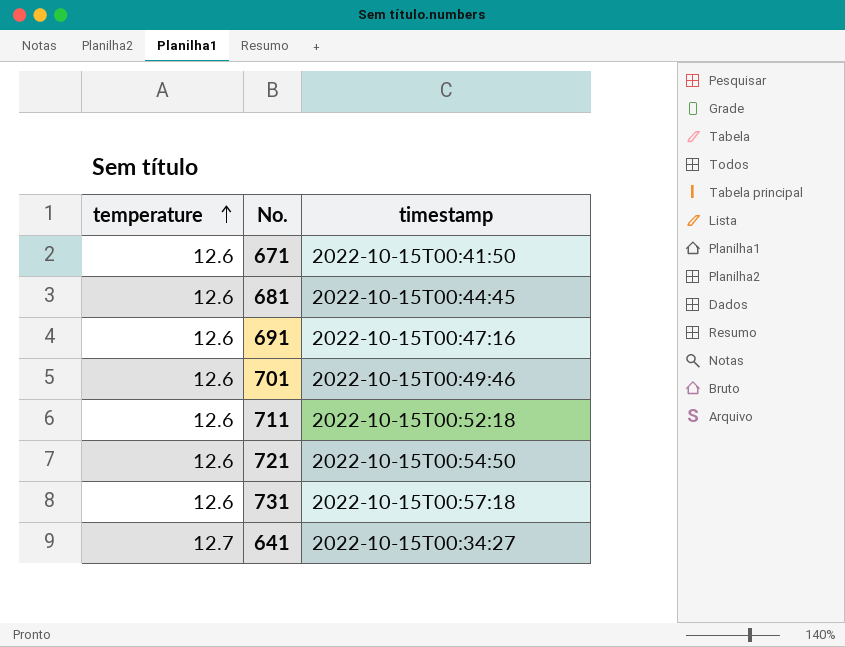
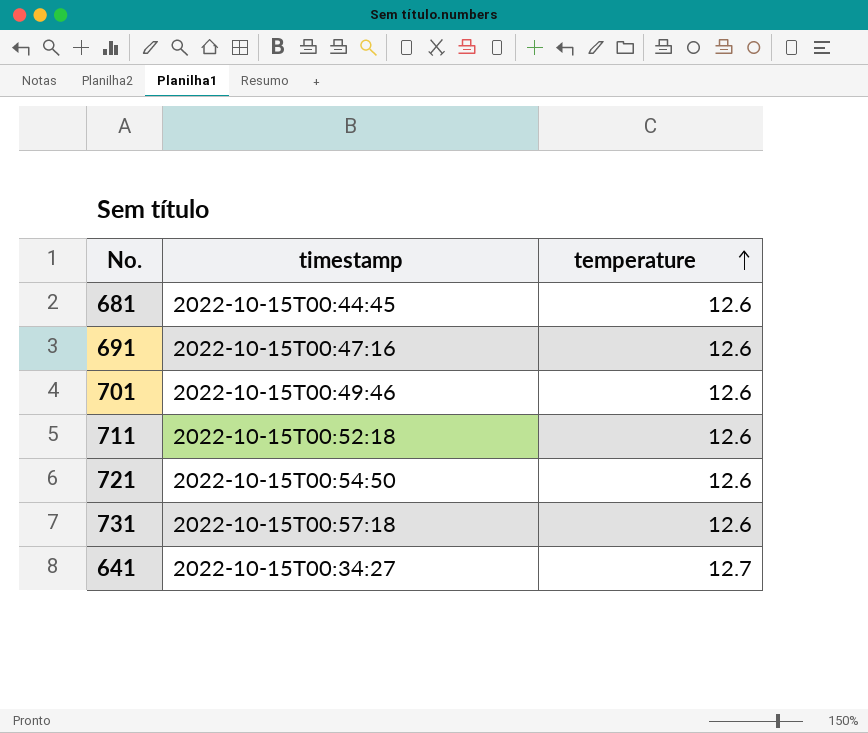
column temperature | position: 1 -> 3
row 671: 12.6 | 2022-10-15T00:41:50 -> none

